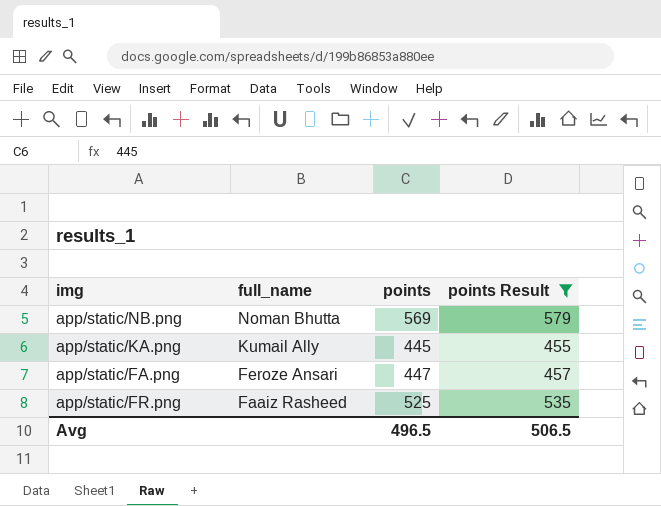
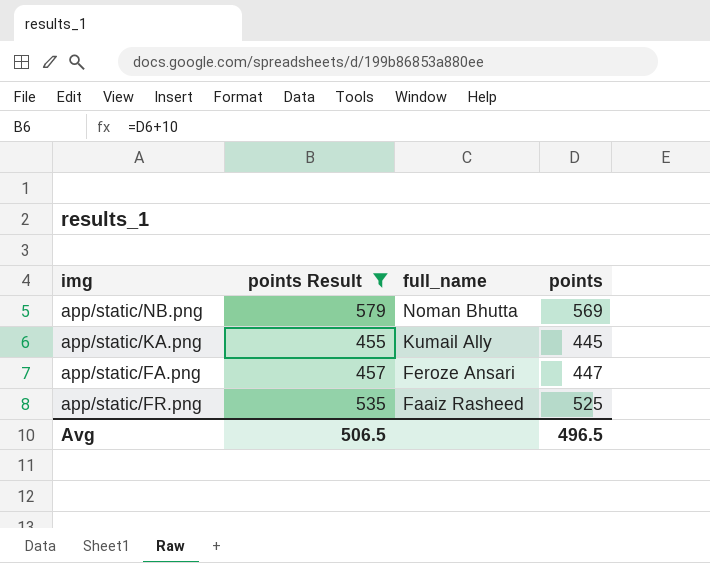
column points Result | position: 4 -> 2

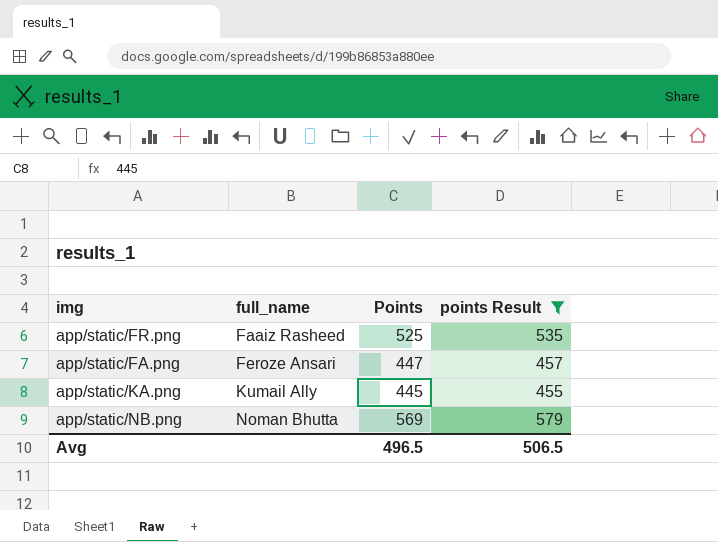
row order: full_name descending -> full_name ascending
column name: points -> Points
column points Result | position: 2 -> 4

